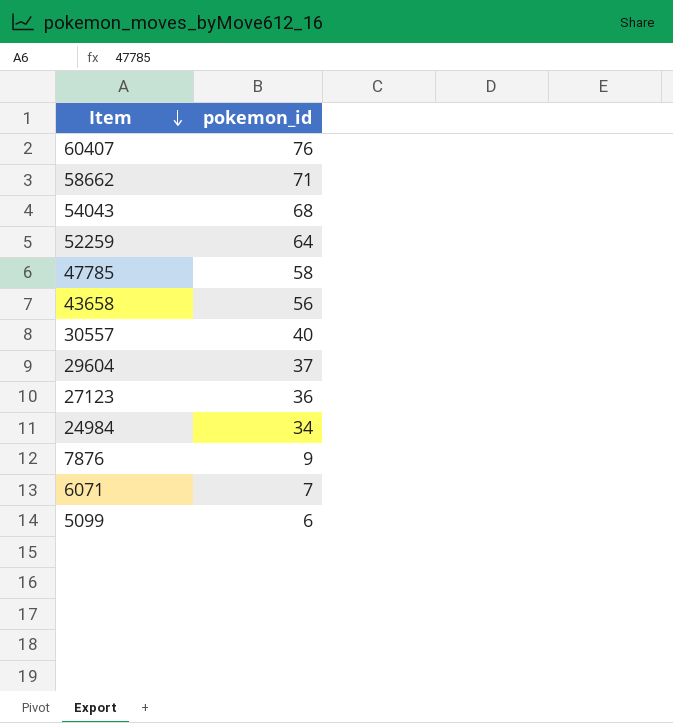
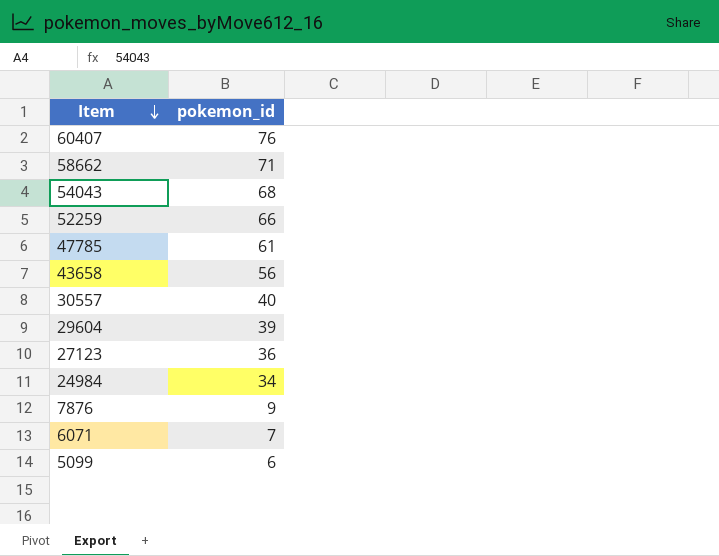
52259 | pokemon_id: 64 -> 66
47785 | pokemon_id: 58 -> 61
29604 | pokemon_id: 37 -> 39

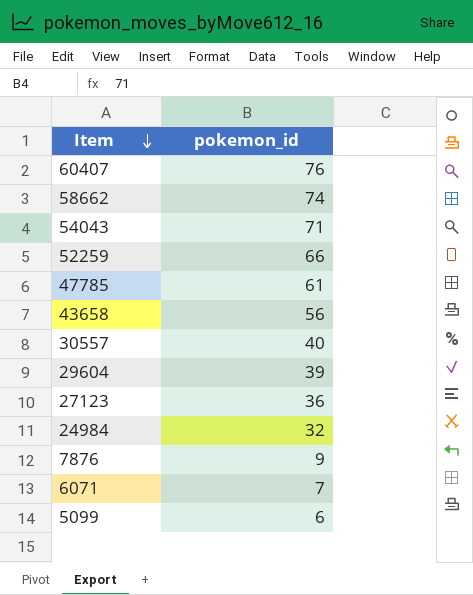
58662 | pokemon_id: 71 -> 74
54043 | pokemon_id: 68 -> 71
24984 | pokemon_id: 34 -> 32

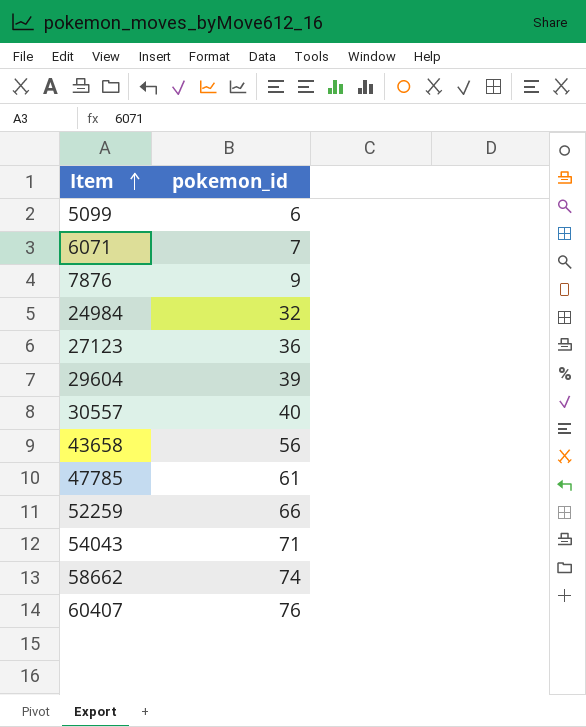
row order: Item descending -> Item ascending

